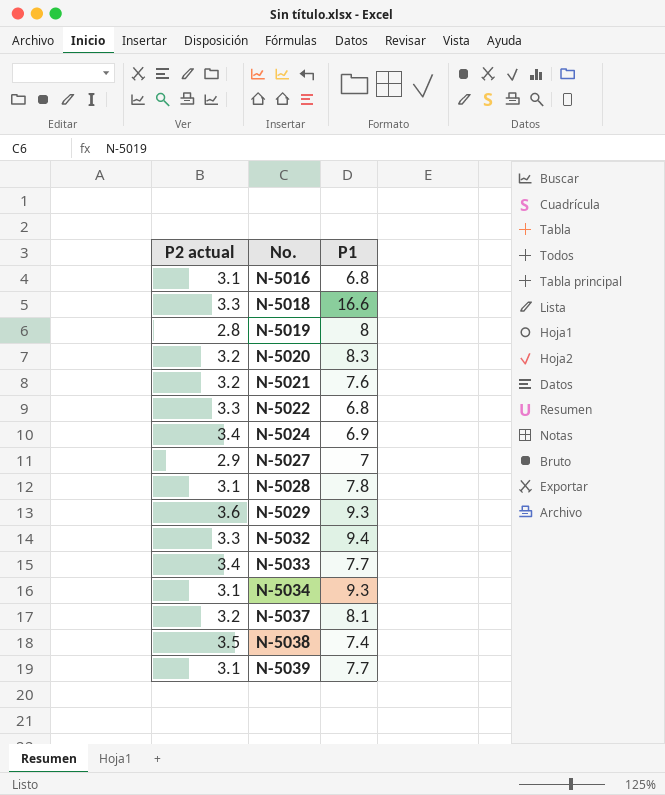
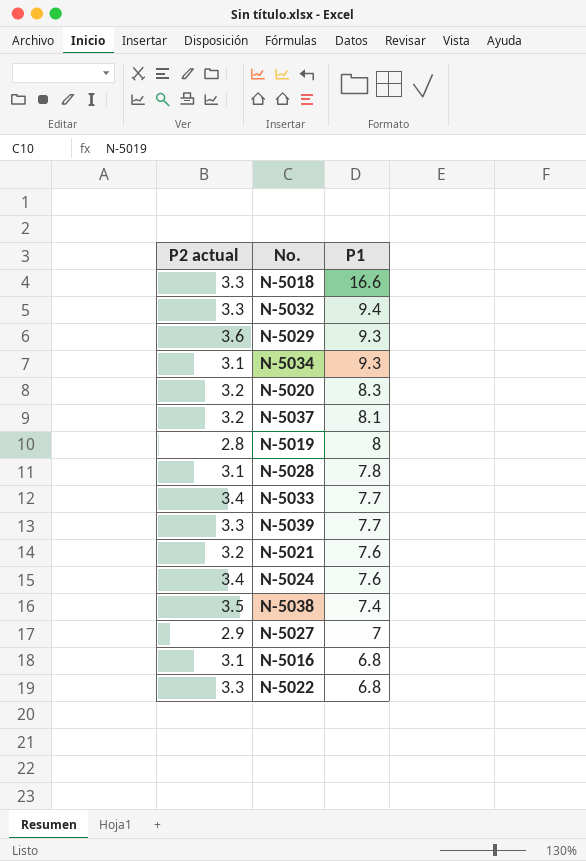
row order: No. ascending -> P1 descending
N-5039 | P2 actual: 3.1 -> 3.3
N-5024 | P1: 6.9 -> 7.6

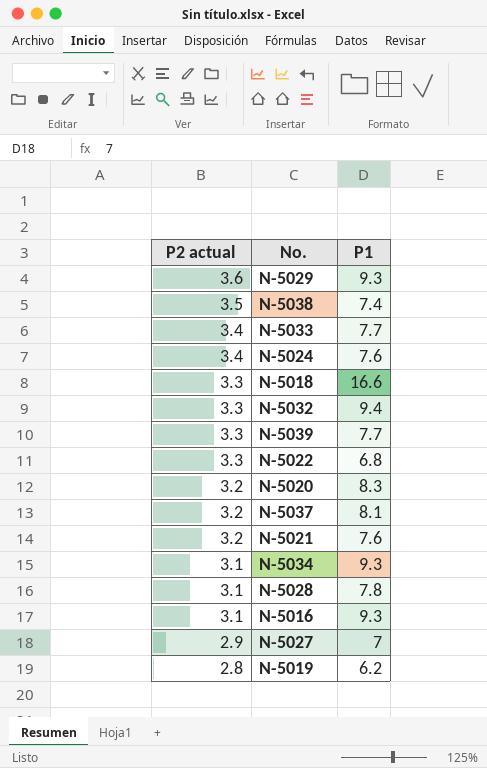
row order: P1 descending -> P2 actual descending
N-5016 | P1: 6.8 -> 9.3
N-5019 | P1: 8 -> 6.2

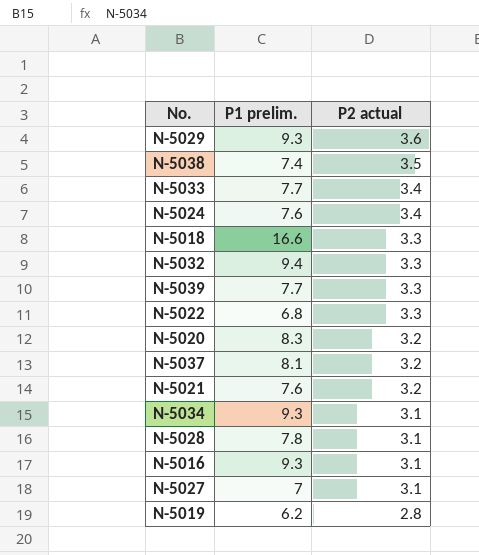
column name: P1 -> P1 prelim.
column P2 actual | position: 1 -> 3
N-5027 | P2 actual: 2.9 -> 3.1

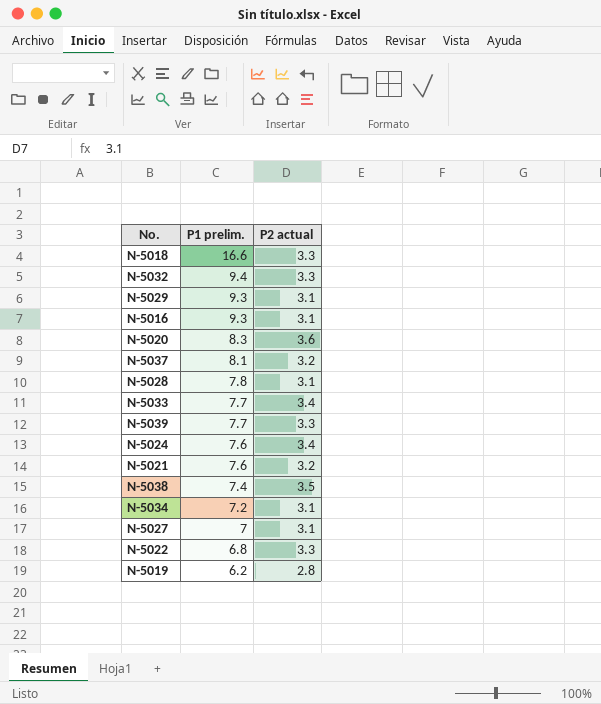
row order: P2 actual descending -> P1 prelim. descending
N-5029 | P2 actual: 3.6 -> 3.1
N-5020 | P2 actual: 3.2 -> 3.6
N-5034 | P1 prelim.: 9.3 -> 7.2

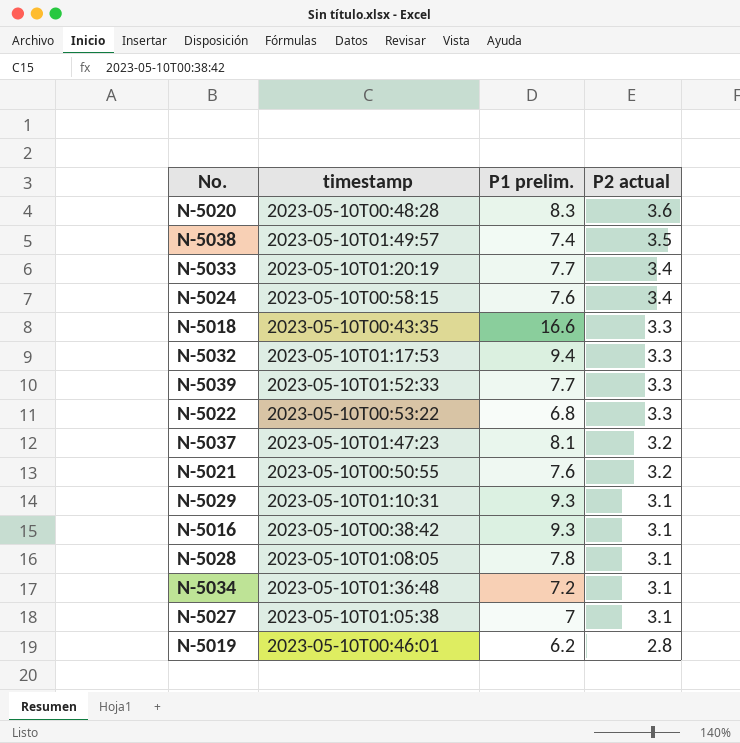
row order: P1 prelim. descending -> P2 actual descending
column timestamp | position: none -> 2

